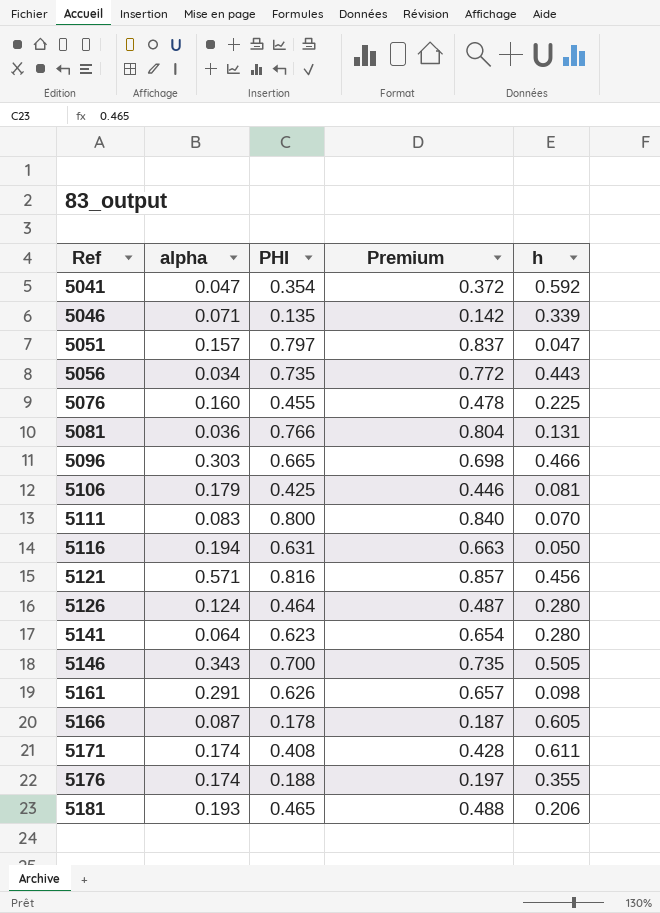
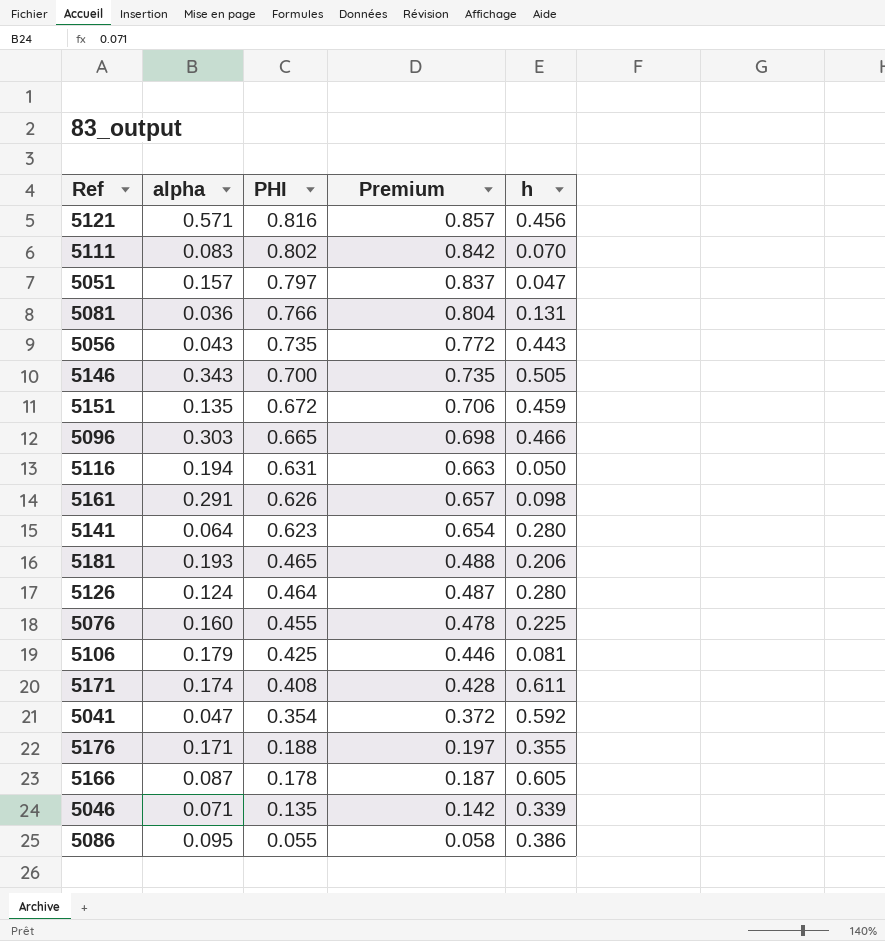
row order: Ref ascending -> PHI descending
5111 | PHI: 0.800 -> 0.802
5111 | Premium: 0.840 -> 0.842
5056 | alpha: 0.034 -> 0.043
row 5151: none -> 0.135 | 0.672 | 0.706 | 0.459
5176 | alpha: 0.174 -> 0.171
row 5086: none -> 0.095 | 0.055 | 0.058 | 0.386

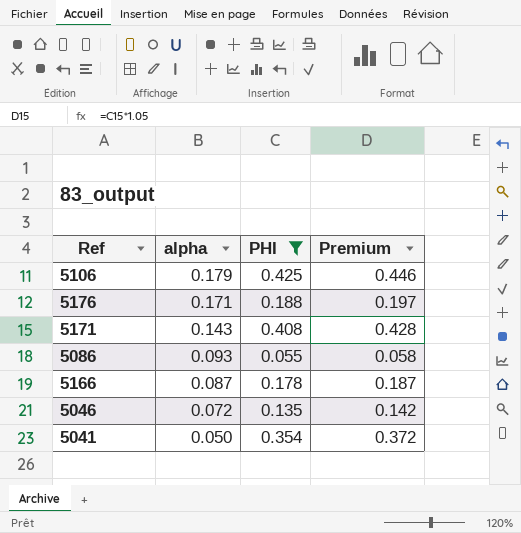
filter: none -> PHI <= 0.425
row order: PHI descending -> alpha descending
column h | position: 5 -> none
5171 | alpha: 0.174 -> 0.143
5086 | alpha: 0.095 -> 0.093
5046 | alpha: 0.071 -> 0.072
5041 | alpha: 0.047 -> 0.050

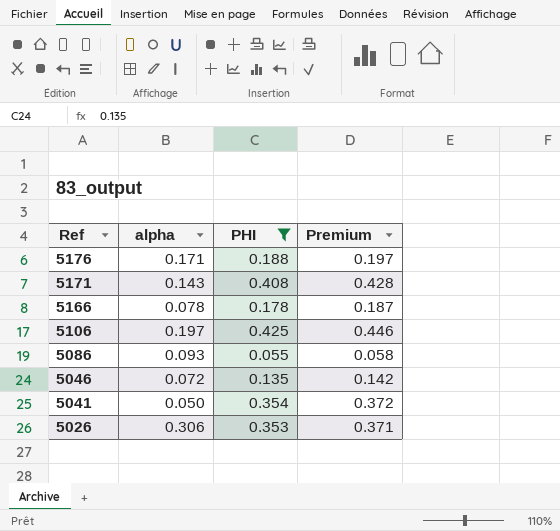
row order: alpha descending -> Ref descending
5166 | alpha: 0.087 -> 0.078
5106 | alpha: 0.179 -> 0.197
row 5026: none -> 0.306 | 0.353 | 0.371

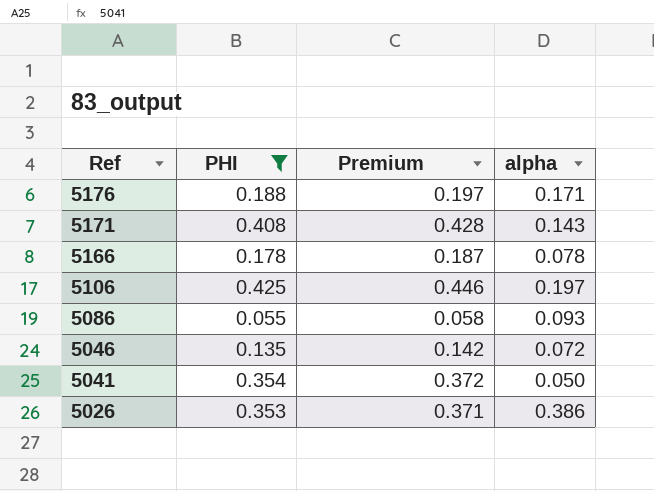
column alpha | position: 2 -> 4
5026 | alpha: 0.306 -> 0.386

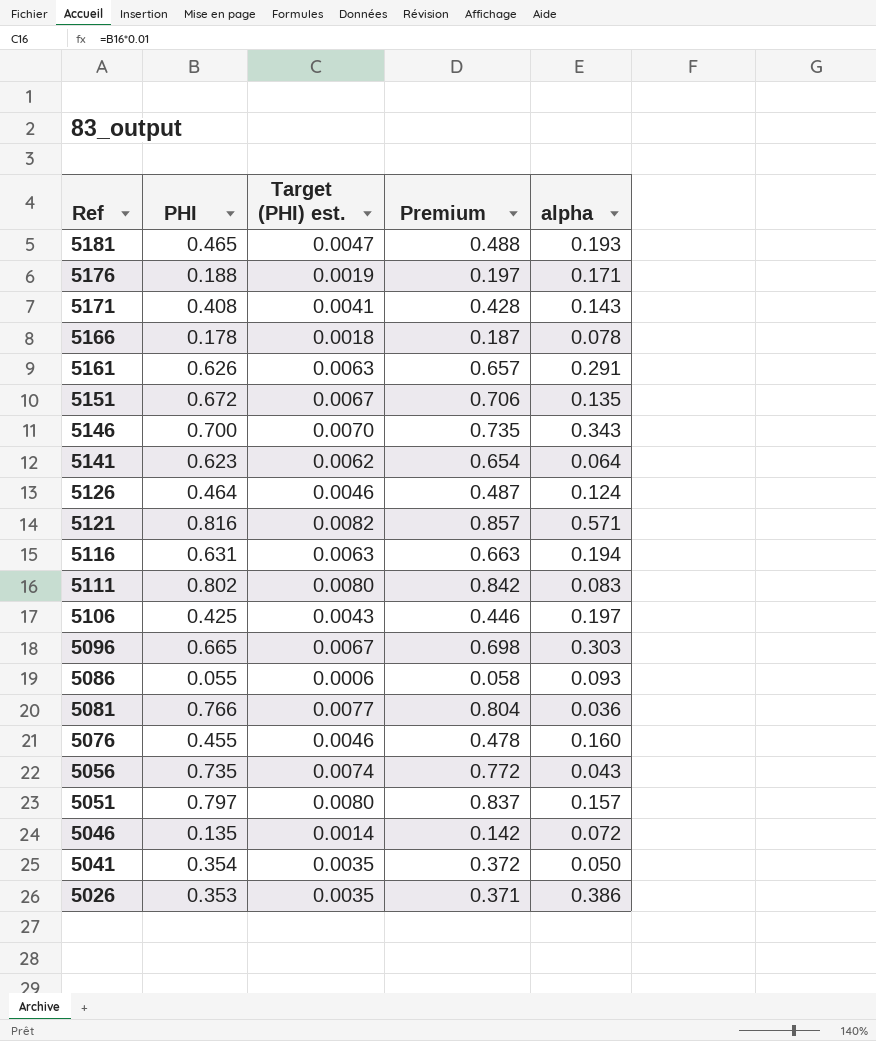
filter: PHI <= 0.425 -> none
column Target (PHI) est. | formula: none -> [PHI] * 0.01

